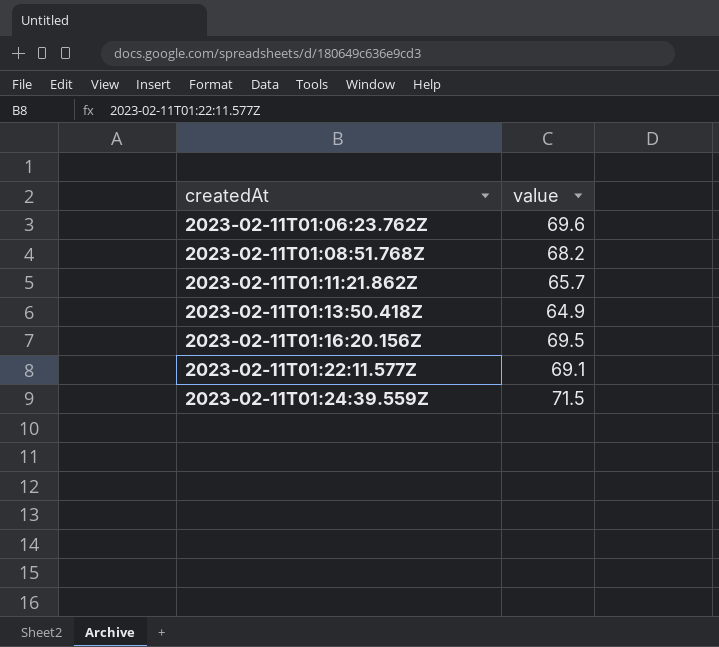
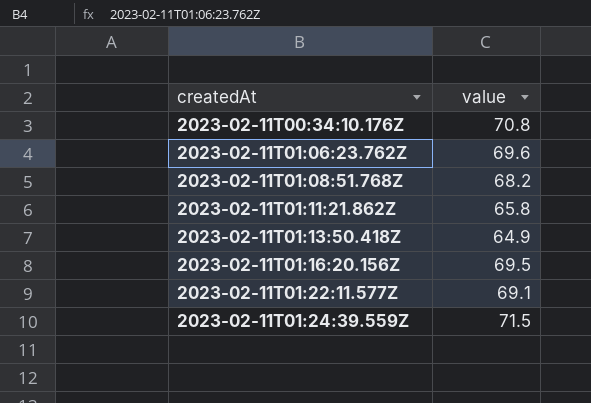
row 2023-02-11T00:34:10.176Z: none -> 70.8
2023-02-11T01:11:21.862Z | value: 65.7 -> 65.8

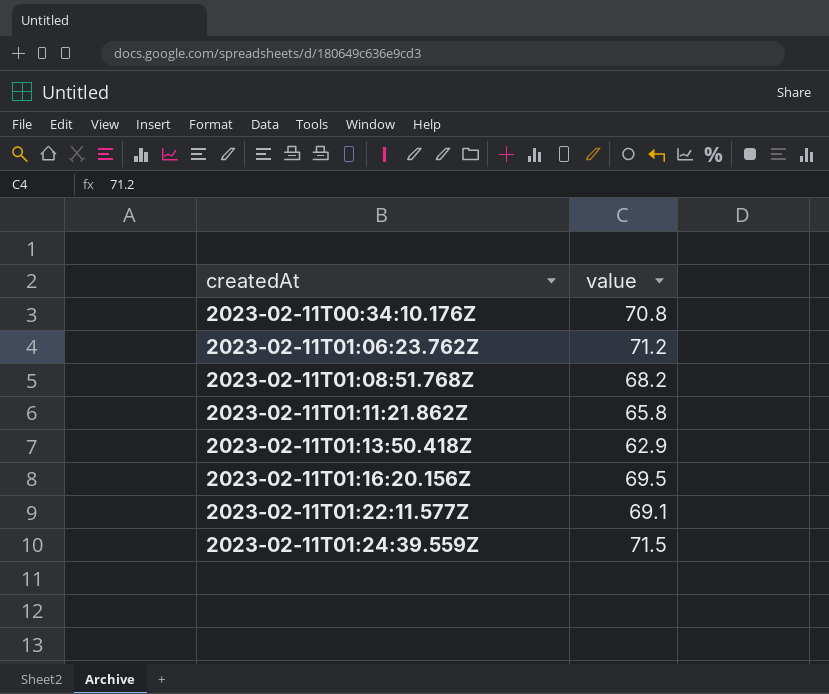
2023-02-11T01:06:23.762Z | value: 69.6 -> 71.2
2023-02-11T01:13:50.418Z | value: 64.9 -> 62.9

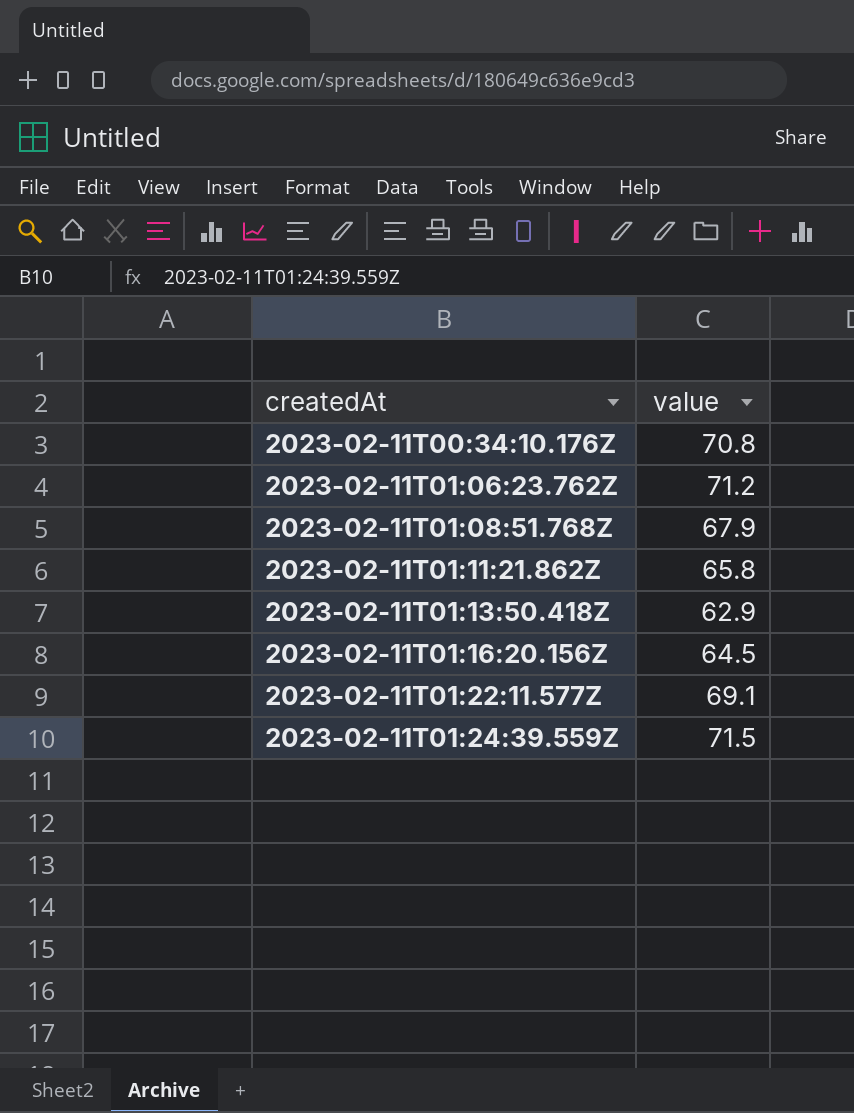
2023-02-11T01:08:51.768Z | value: 68.2 -> 67.9
2023-02-11T01:16:20.156Z | value: 69.5 -> 64.5

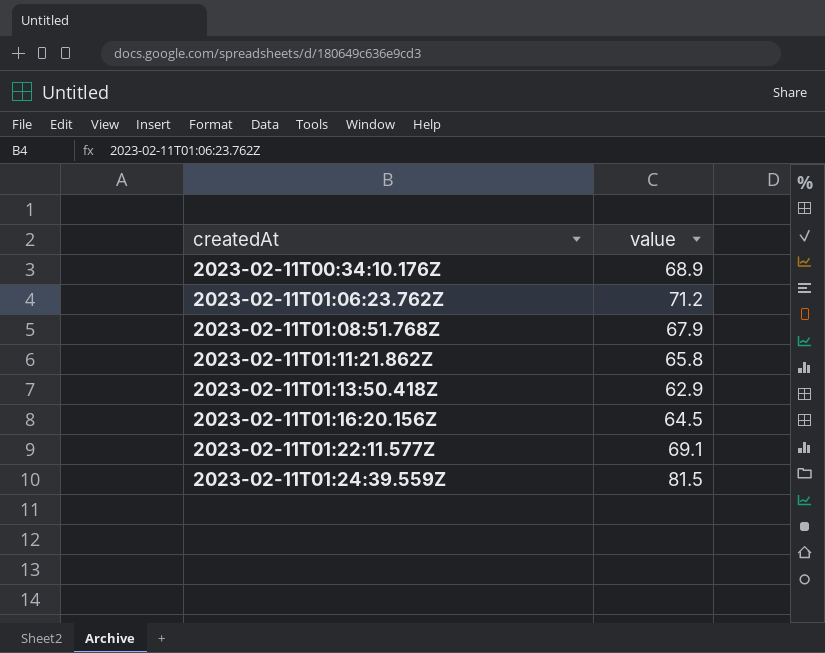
2023-02-11T00:34:10.176Z | value: 70.8 -> 68.9
2023-02-11T01:24:39.559Z | value: 71.5 -> 81.5

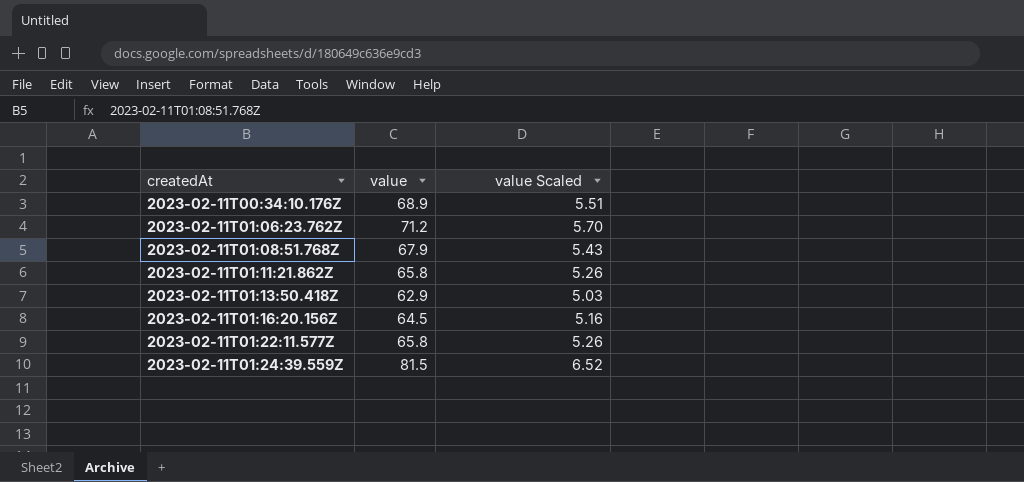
column value Scaled | formula: none -> [value] * 0.08
2023-02-11T01:22:11.577Z | value: 69.1 -> 65.8

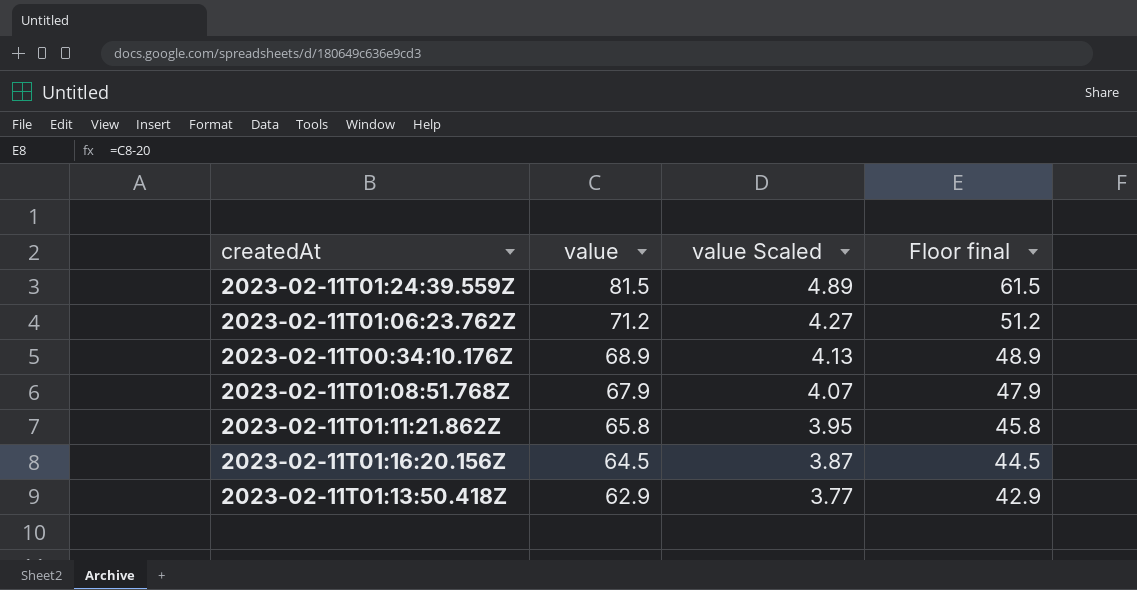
row order: createdAt ascending -> value descending
column value Scaled | formula: [value] * 0.08 -> [value] * 0.06
column Floor final | formula: none -> [value] - 20
row 2023-02-11T01:22:11.577Z: 65.8 | 5.26 -> none

